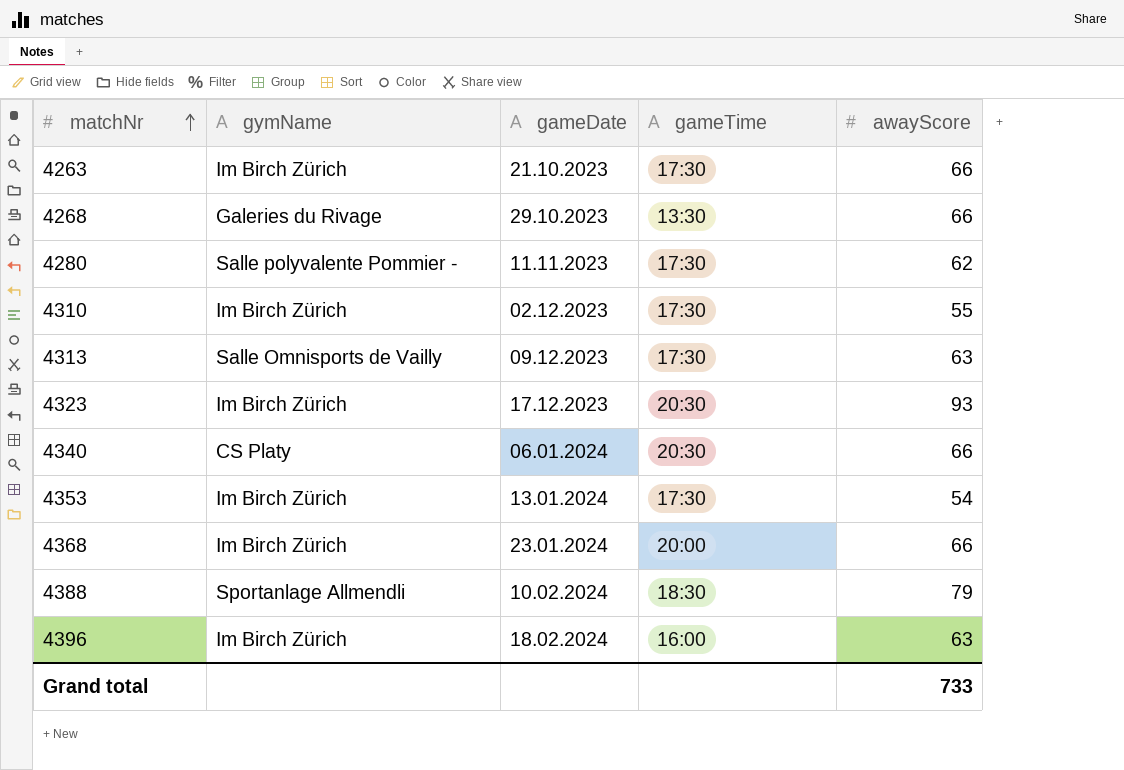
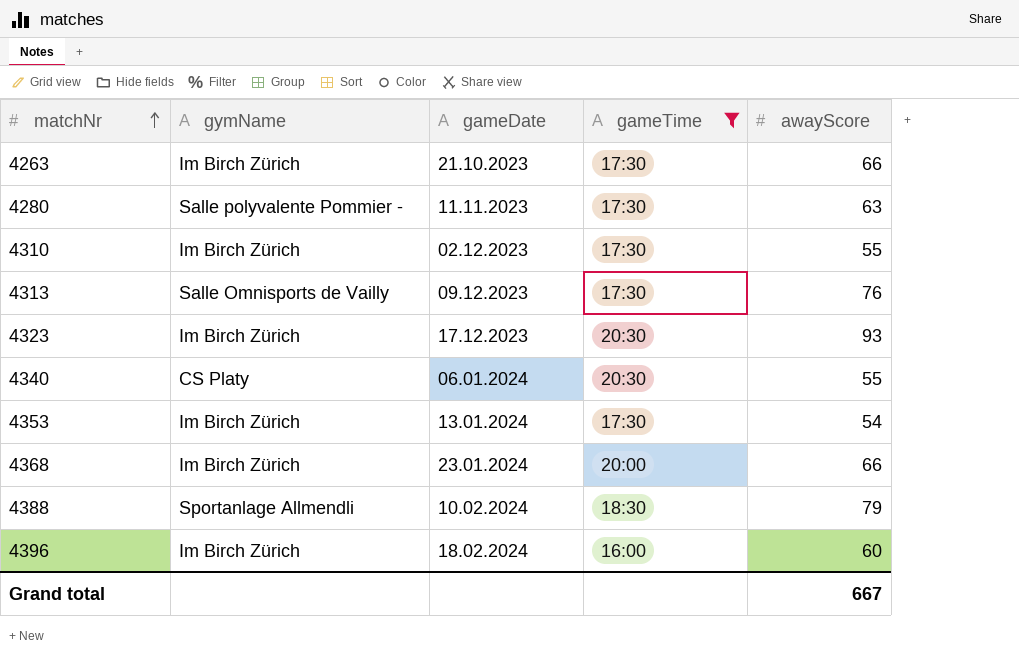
filter: none -> gameTime != 13:30
4280 | awayScore: 62 -> 63
4313 | awayScore: 63 -> 76
4340 | awayScore: 66 -> 55
4396 | awayScore: 63 -> 60
Grand total | awayScore: 733 -> 667

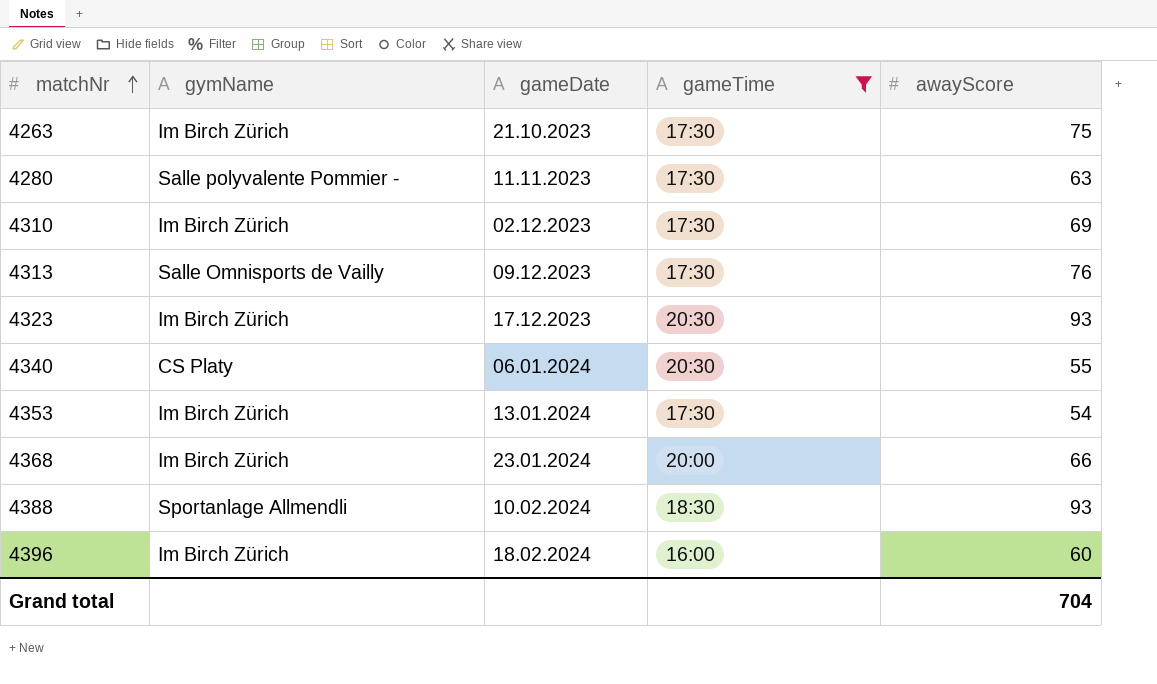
4263 | awayScore: 66 -> 75
4310 | awayScore: 55 -> 69
4388 | awayScore: 79 -> 93
Grand total | awayScore: 667 -> 704

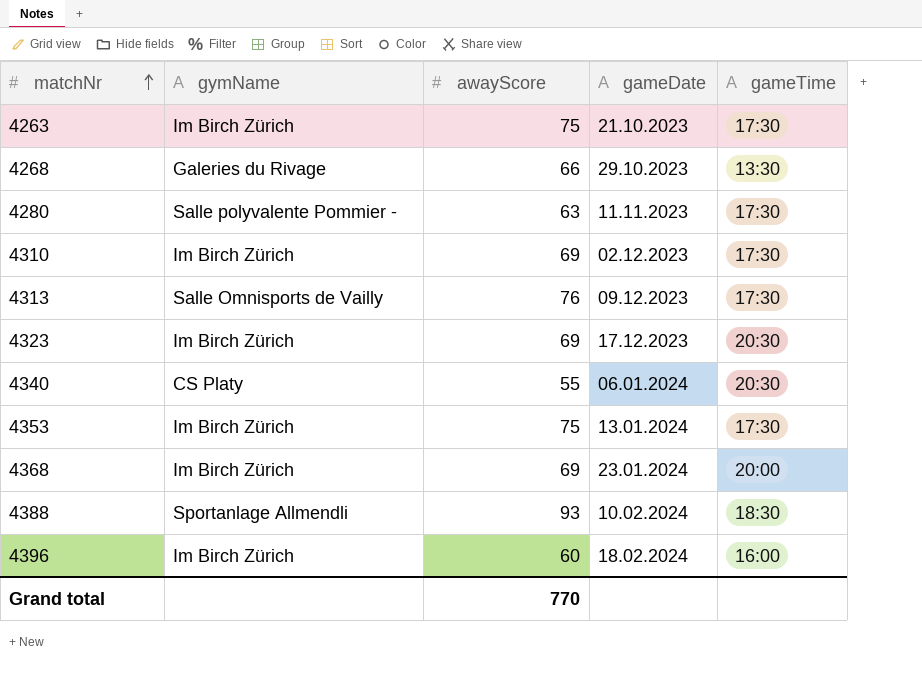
filter: gameTime != 13:30 -> none
column awayScore | position: 5 -> 3
4323 | awayScore: 93 -> 69
4353 | awayScore: 54 -> 75
4368 | awayScore: 66 -> 69
Grand total | awayScore: 704 -> 770

